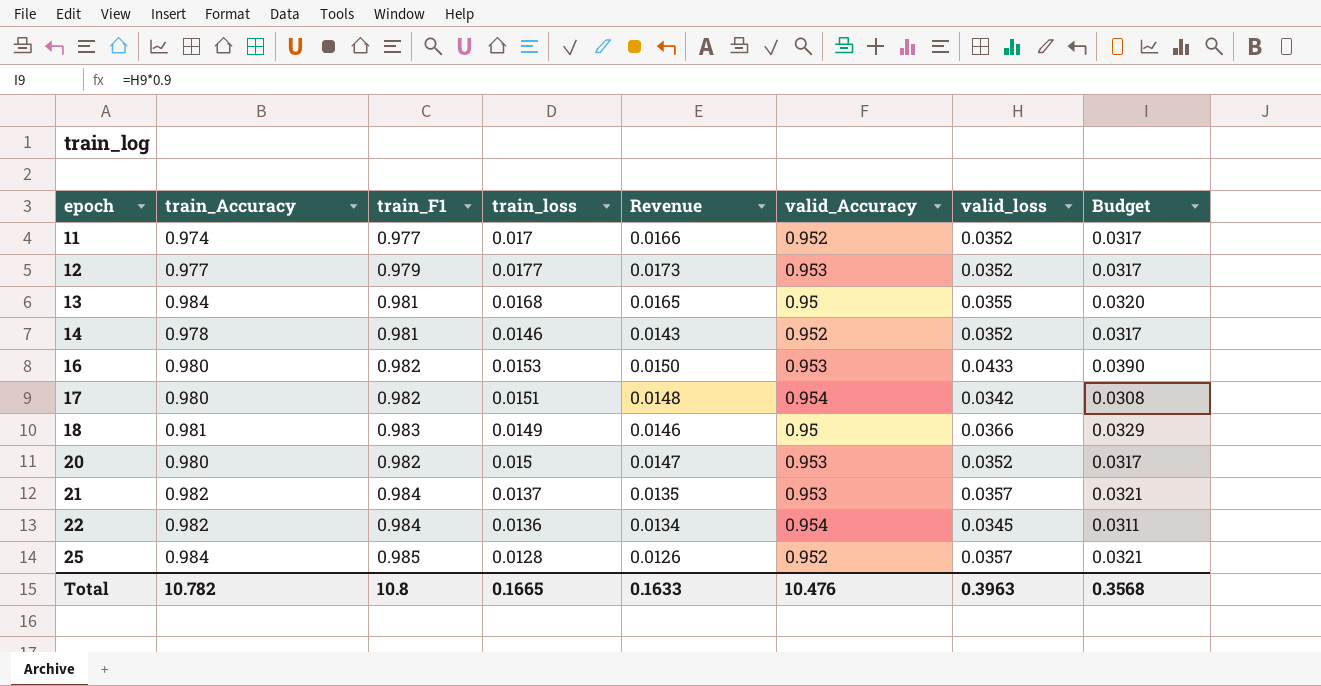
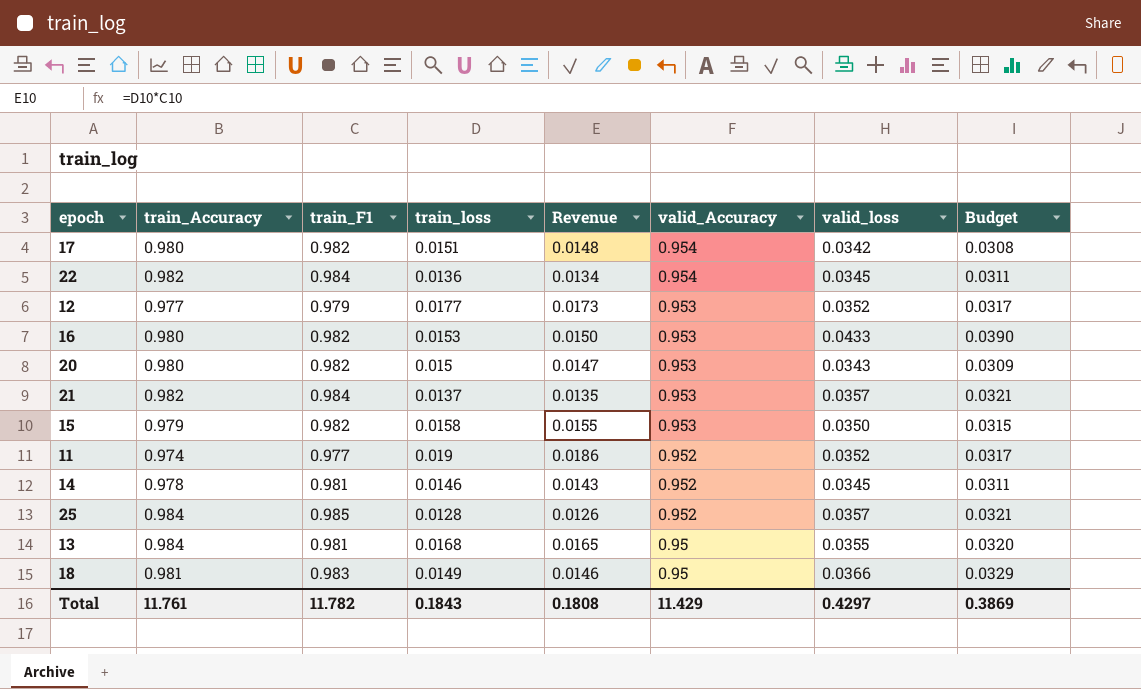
row order: epoch ascending -> valid_Accuracy descending
20 | valid_loss: 0.0352 -> 0.0343
20 | Budget: 0.0317 -> 0.0309
row 15: none -> 0.979 | 0.982 | 0.0158 | 0.0155 | 0.953 | 0.0350 | 0.0315
11 | train_loss: 0.017 -> 0.019
11 | Revenue: 0.0166 -> 0.0186
14 | valid_loss: 0.0352 -> 0.0345
14 | Budget: 0.0317 -> 0.0311
Total | train_Accuracy: 10.782 -> 11.761
Total | train_F1: 10.8 -> 11.782
Total | train_loss: 0.1665 -> 0.1843
Total | Revenue: 0.1633 -> 0.1808
Total | valid_Accuracy: 10.476 -> 11.429
Total | valid_loss: 0.3963 -> 0.4297
Total | Budget: 0.3568 -> 0.3869

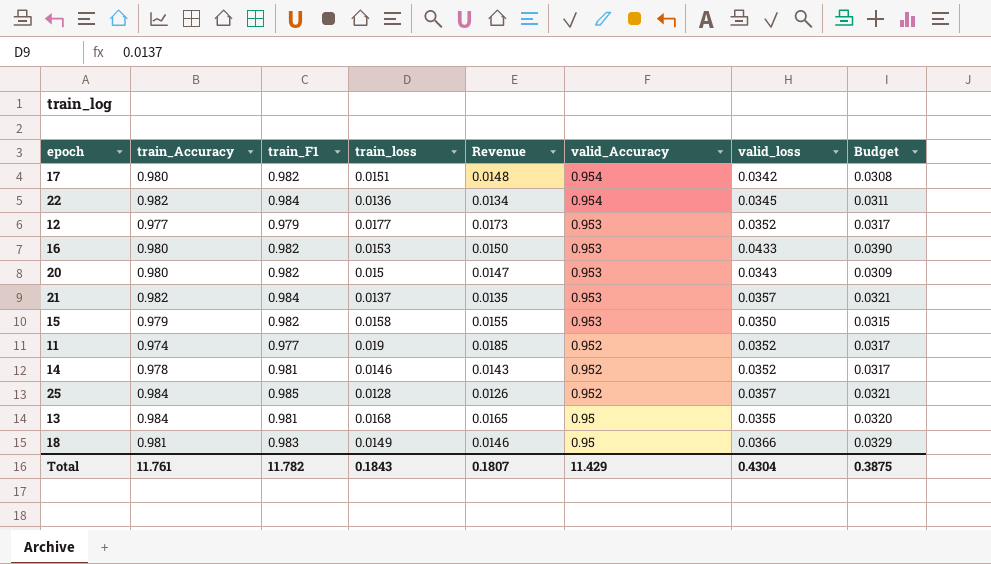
column Revenue | formula: [train_F1] * [train_loss] -> [train_Accuracy] * [train_loss]
14 | valid_loss: 0.0345 -> 0.0352
14 | Budget: 0.0311 -> 0.0317
Total | Revenue: 0.1808 -> 0.1807
Total | valid_loss: 0.4297 -> 0.4304
Total | Budget: 0.3869 -> 0.3875

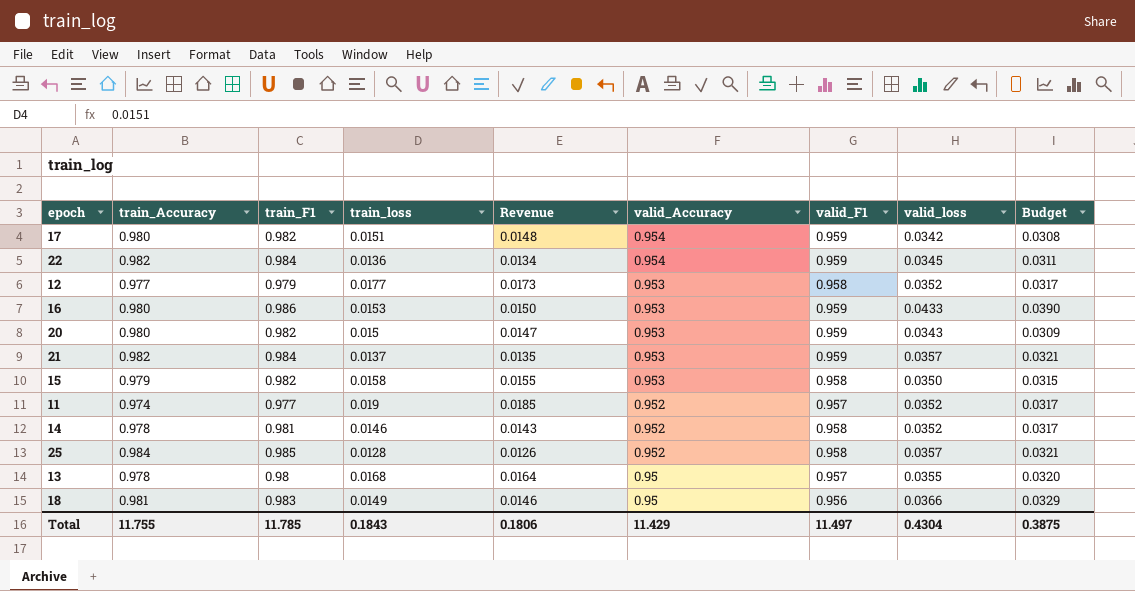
column valid_F1 | position: none -> 7
16 | train_F1: 0.982 -> 0.986
13 | train_Accuracy: 0.984 -> 0.978
13 | train_F1: 0.981 -> 0.98
13 | Revenue: 0.0165 -> 0.0164
Total | train_Accuracy: 11.761 -> 11.755
Total | train_F1: 11.782 -> 11.785
Total | Revenue: 0.1807 -> 0.1806

